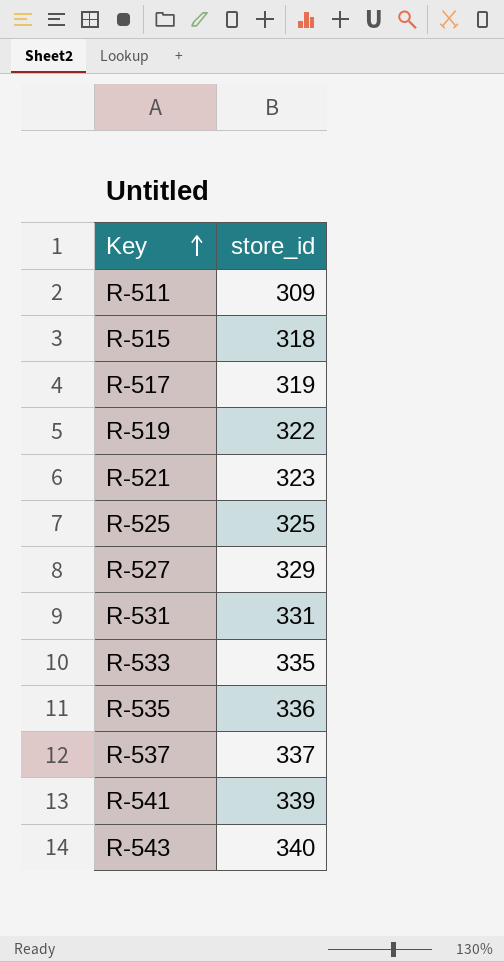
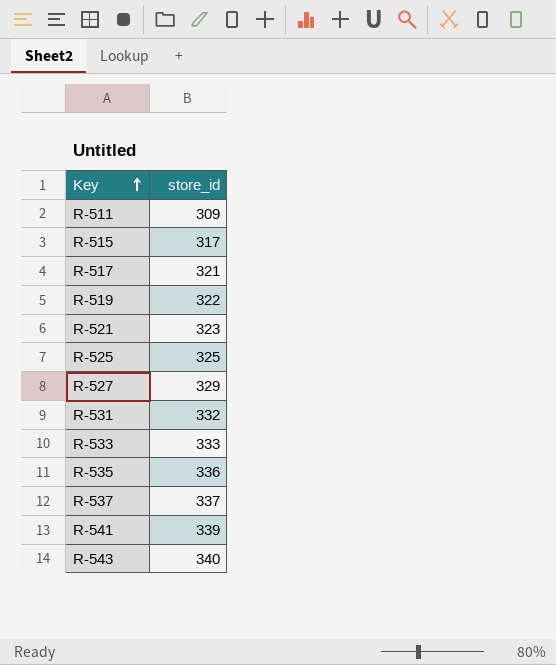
R-515 | store_id: 318 -> 317
R-517 | store_id: 319 -> 321
R-531 | store_id: 331 -> 332
R-533 | store_id: 335 -> 333

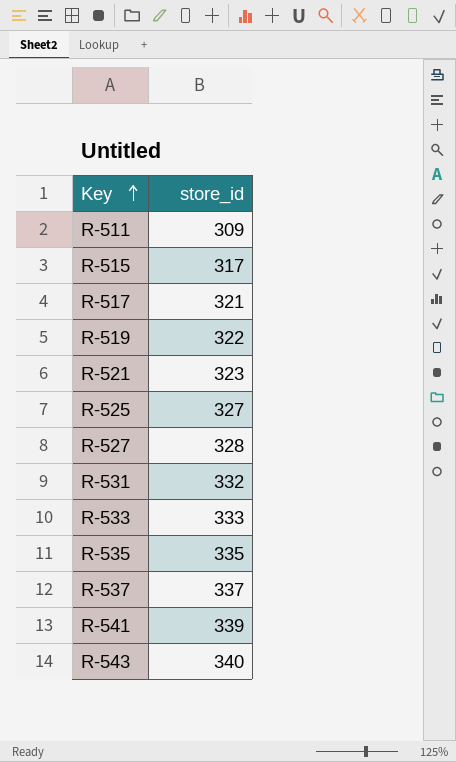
R-525 | store_id: 325 -> 327
R-527 | store_id: 329 -> 328
R-535 | store_id: 336 -> 335

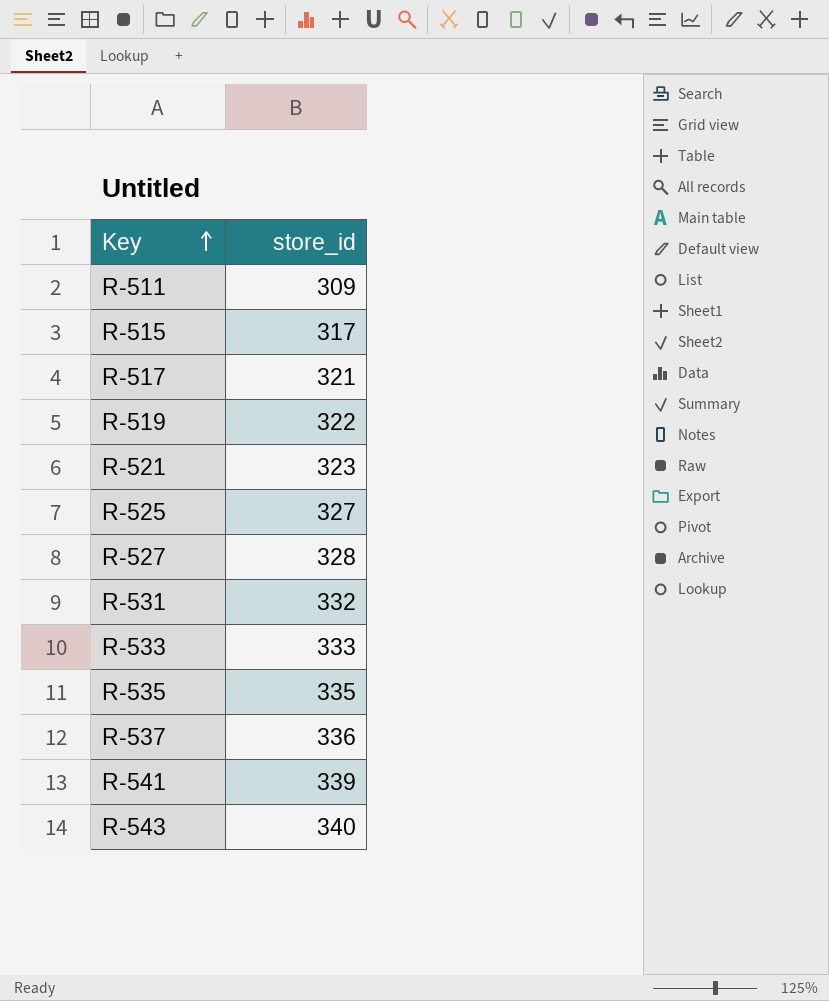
R-537 | store_id: 337 -> 336

